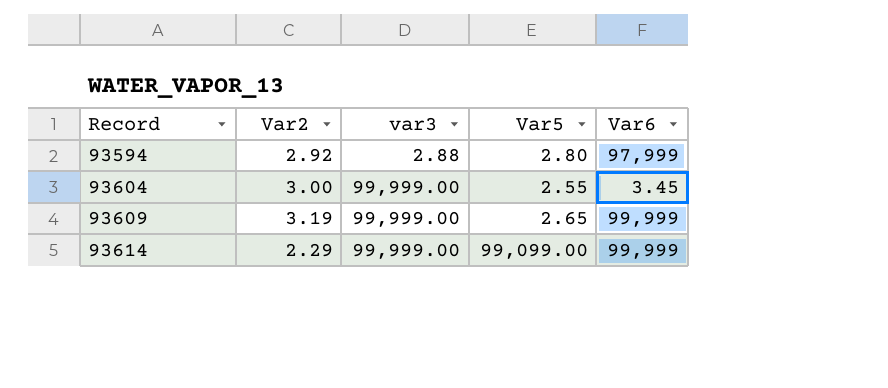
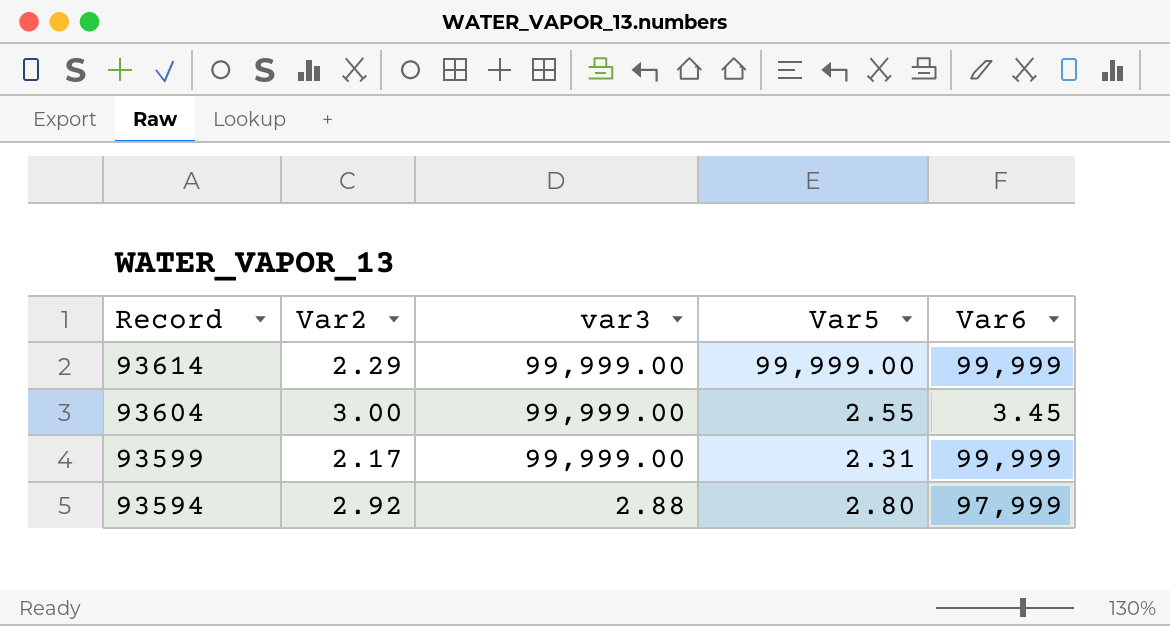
row order: Record ascending -> Record descending
row 93609: 3.19 | 99,999.00 | 2.65 | 99,999 -> none
93614 | Var5: 99,099.00 -> 99,999.00
row 93599: none -> 2.17 | 99,999.00 | 2.31 | 99,999

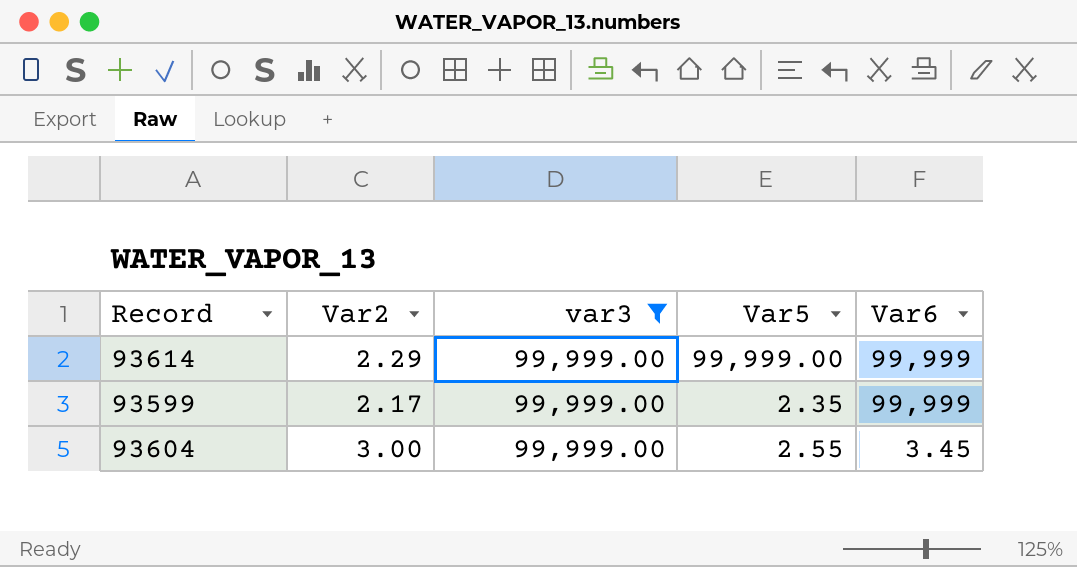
filter: none -> var3 = 99,999.00
row order: Record descending -> Var6 descending
93599 | Var5: 2.31 -> 2.35

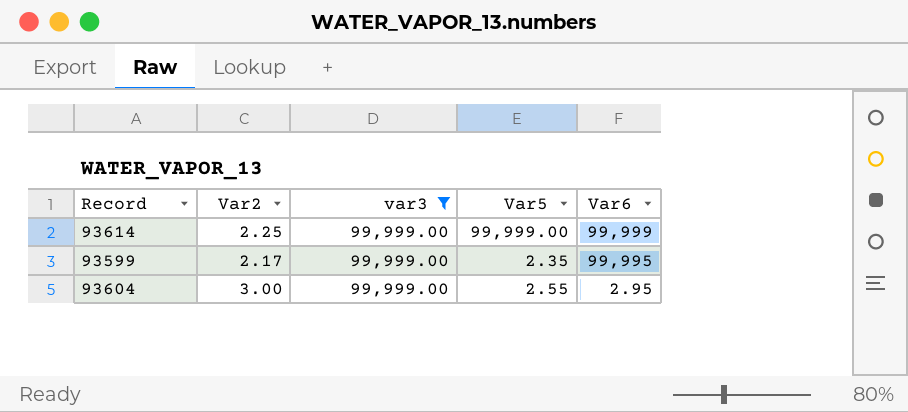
93614 | Var2: 2.29 -> 2.25
93599 | Var6: 99,999 -> 99,995
93604 | Var6: 3.45 -> 2.95

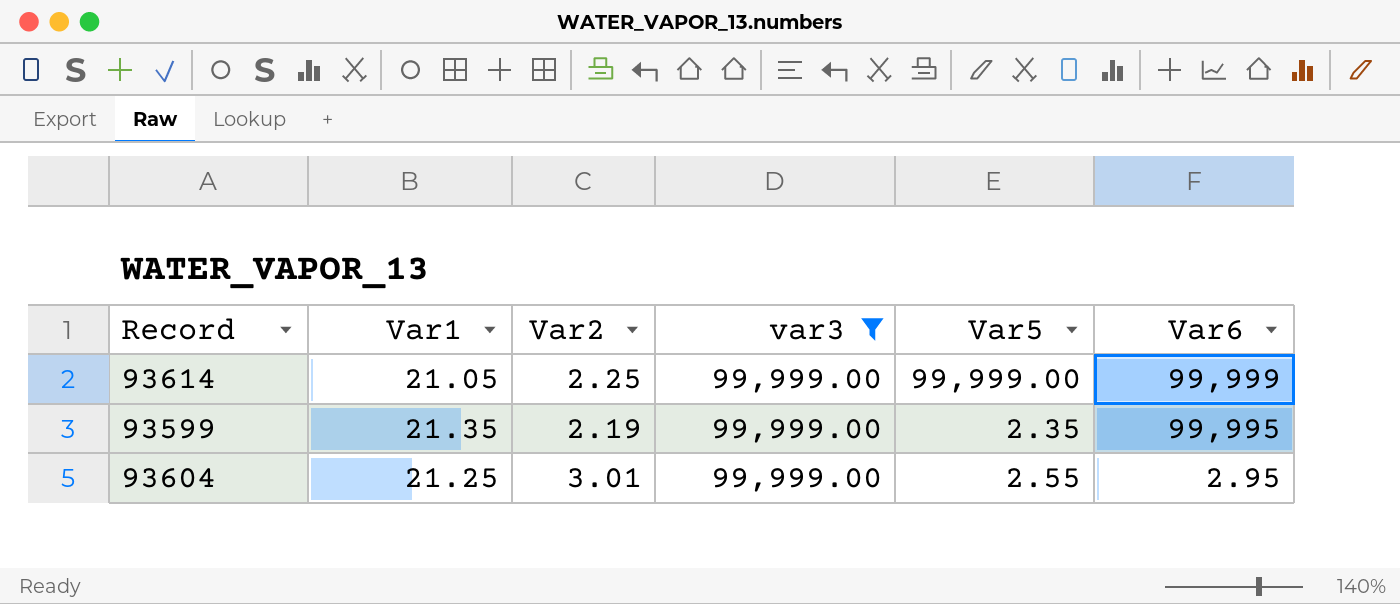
column Var1 | position: none -> 2
93599 | Var2: 2.17 -> 2.19
93604 | Var2: 3.00 -> 3.01

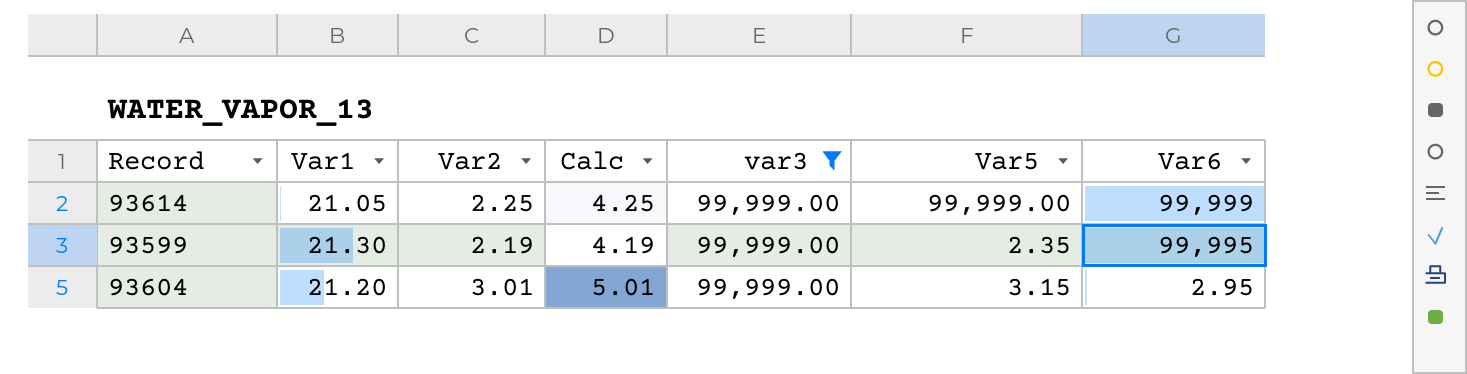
column Calc | formula: none -> [Var2] + 2
93599 | Var1: 21.35 -> 21.30
93604 | Var1: 21.25 -> 21.20
93604 | Var5: 2.55 -> 3.15

